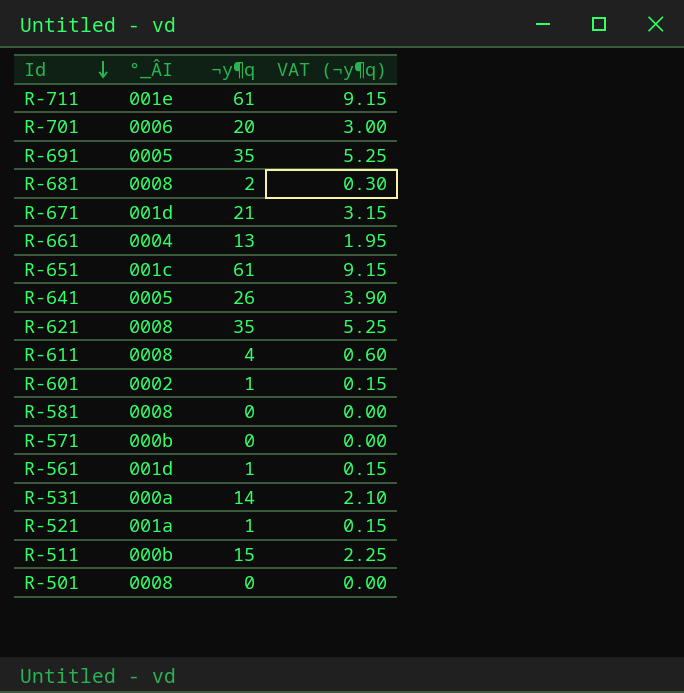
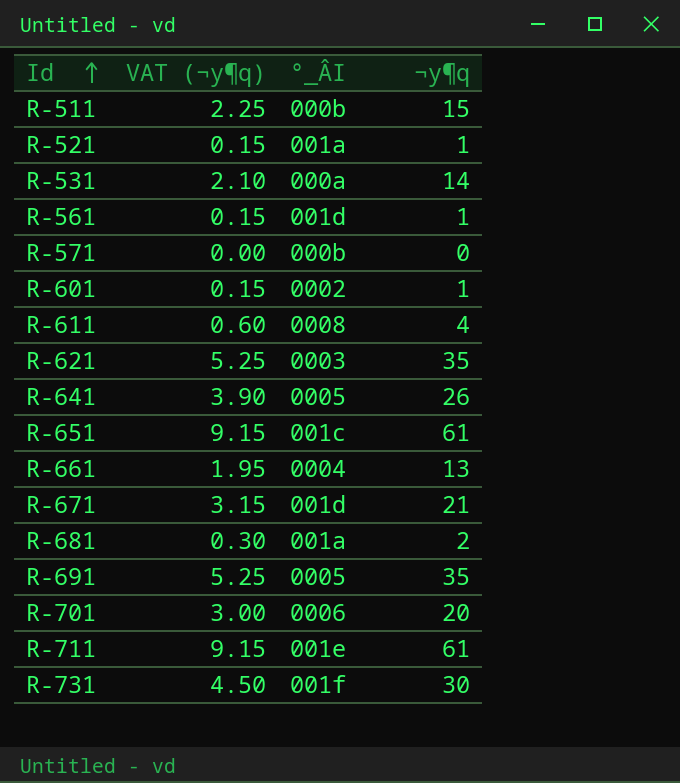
row order: Id descending -> Id ascending
column VAT (¬y¶q) | position: 4 -> 2
row R-581: 0008 | 0 | 0.00 -> none
row R-501: 0008 | 0 | 0.00 -> none
R-621 | °_ÂI: 0008 -> 0003
R-681 | °_ÂI: 0008 -> 001a
row R-731: none -> 4.50 | 001f | 30

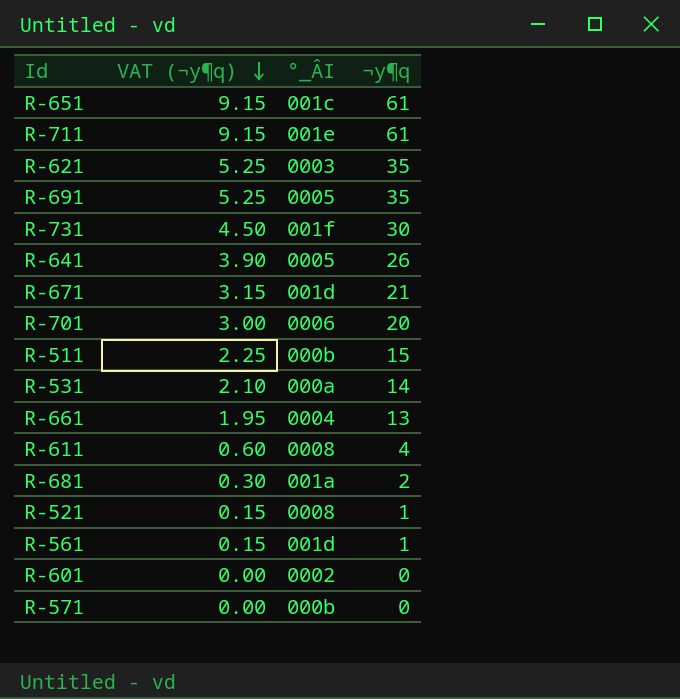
row order: Id ascending -> VAT (¬y¶q) descending
R-521 | °_ÂI: 001a -> 0008
R-601 | VAT (¬y¶q): 0.15 -> 0.00
R-601 | ¬y¶q: 1 -> 0

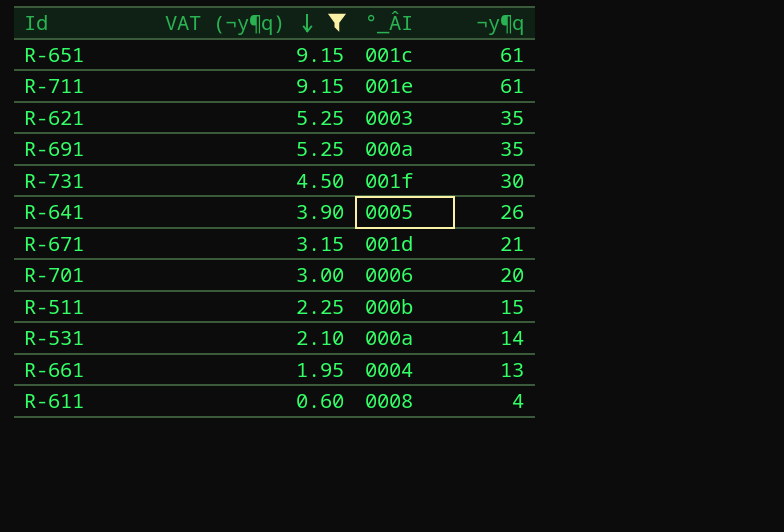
filter: none -> VAT (¬y¶q) >= 0.60
R-691 | °_ÂI: 0005 -> 000a

